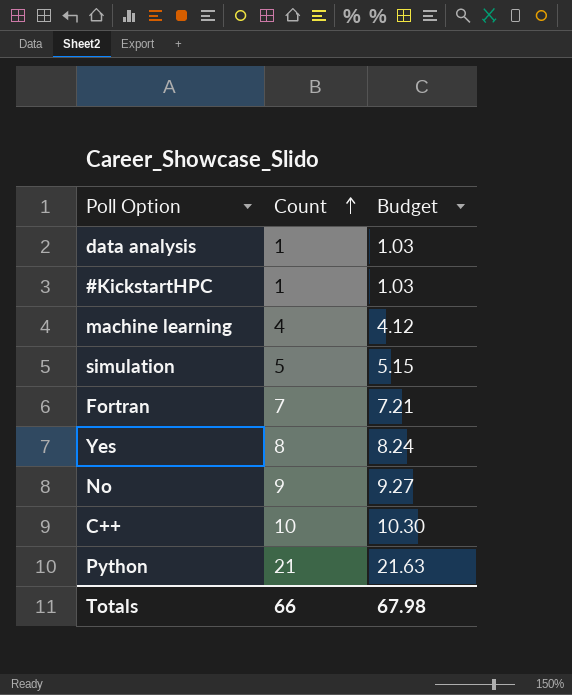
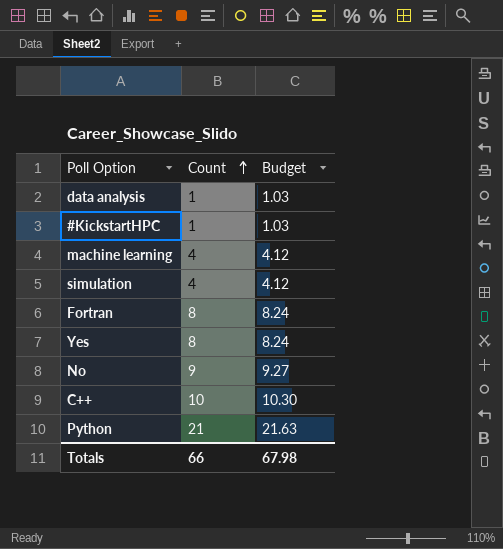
simulation | Count: 5 -> 4
simulation | Budget: 5.15 -> 4.12
Fortran | Count: 7 -> 8
Fortran | Budget: 7.21 -> 8.24

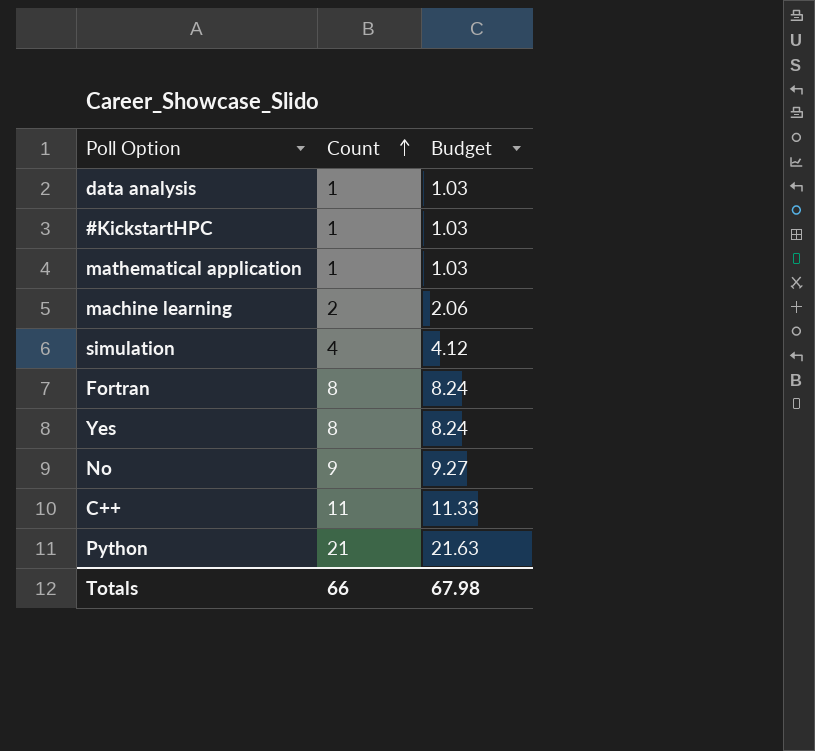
row mathematical application: none -> 1 | 1.03
machine learning | Count: 4 -> 2
machine learning | Budget: 4.12 -> 2.06
C++ | Count: 10 -> 11
C++ | Budget: 10.30 -> 11.33

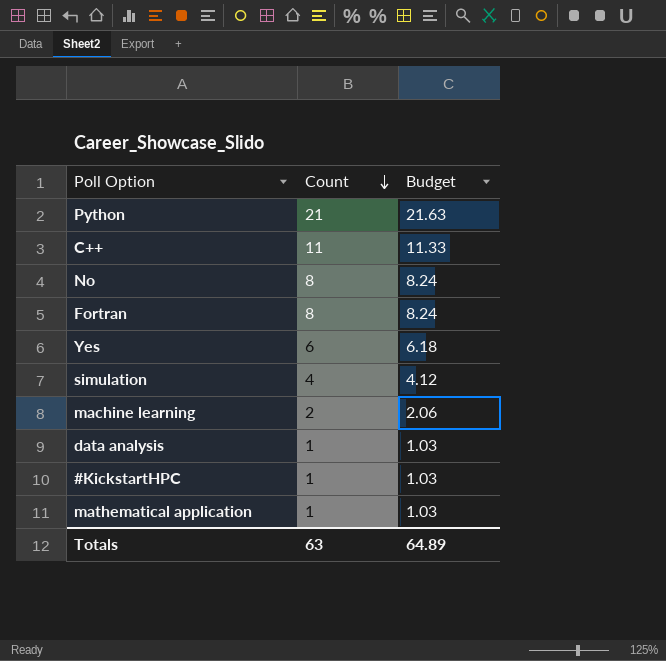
row order: Count ascending -> Count descending
No | Count: 9 -> 8
No | Budget: 9.27 -> 8.24
Yes | Count: 8 -> 6
Yes | Budget: 8.24 -> 6.18
Totals | Count: 66 -> 63
Totals | Budget: 67.98 -> 64.89

